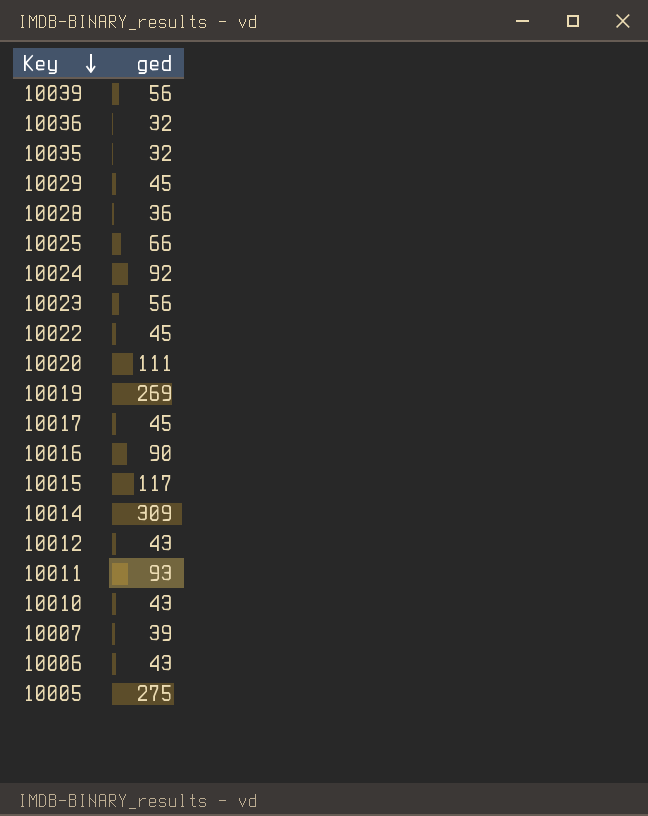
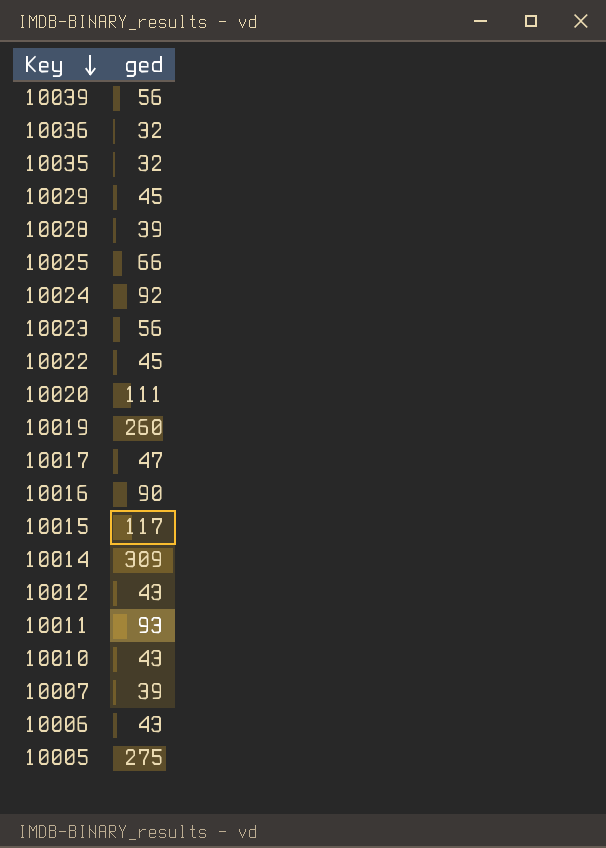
10028 | ged: 36 -> 39
10019 | ged: 269 -> 260
10017 | ged: 45 -> 47

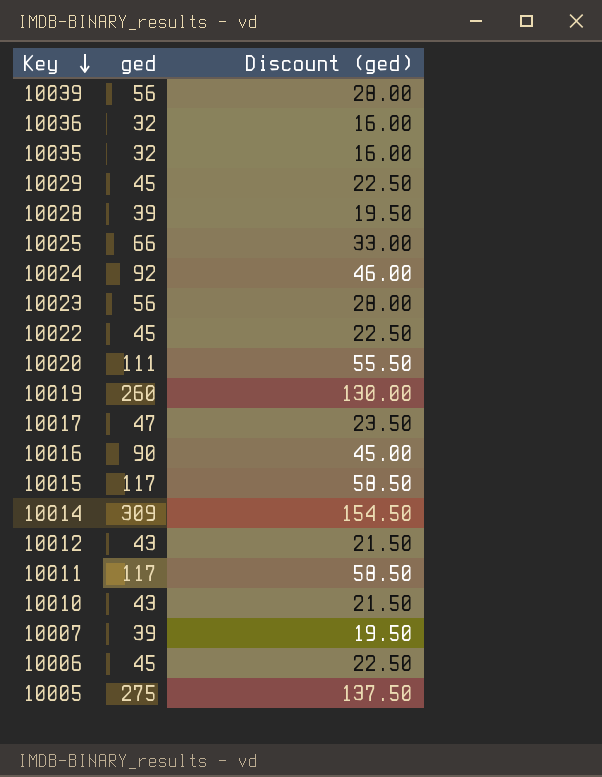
column Discount (ged) | formula: none -> [ged] * 0.5
10011 | ged: 93 -> 117
10006 | ged: 43 -> 45

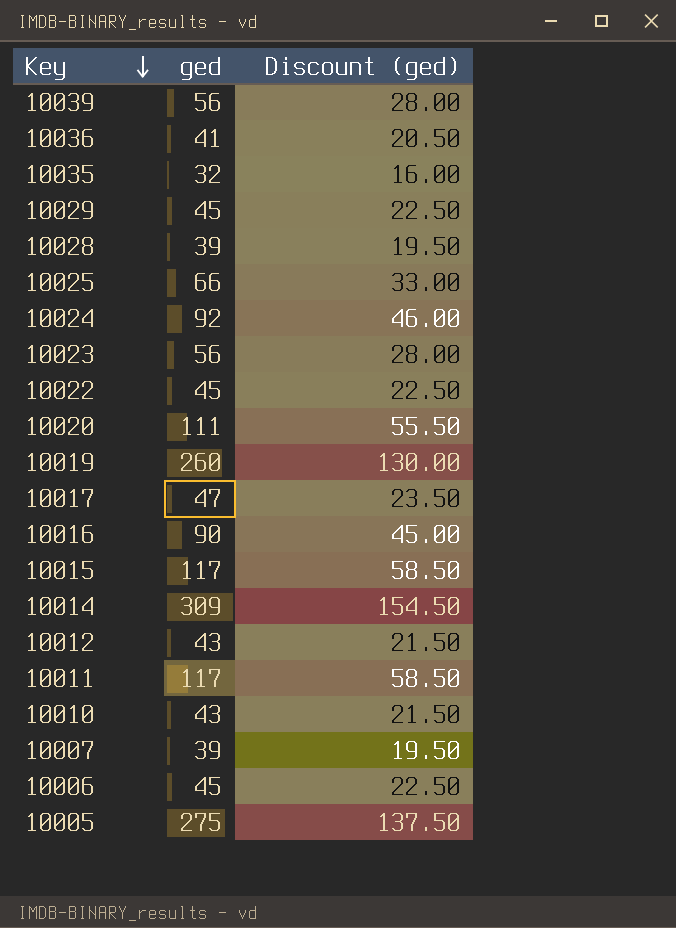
10036 | ged: 32 -> 41
10036 | Discount (ged): 16.00 -> 20.50

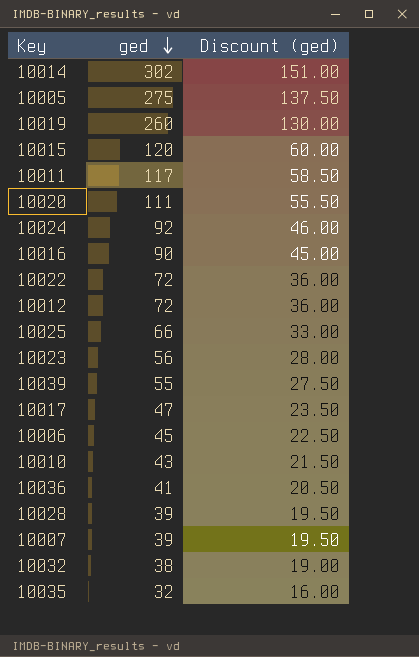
row order: Key descending -> ged descending
row 10029: 45 | 22.50 -> none
10014 | ged: 309 -> 302
10014 | Discount (ged): 154.50 -> 151.00
10015 | ged: 117 -> 120
10015 | Discount (ged): 58.50 -> 60.00
10022 | ged: 45 -> 72
10022 | Discount (ged): 22.50 -> 36.00
10012 | ged: 43 -> 72
10012 | Discount (ged): 21.50 -> 36.00
10039 | ged: 56 -> 55
10039 | Discount (ged): 28.00 -> 27.50
row 10032: none -> 38 | 19.00

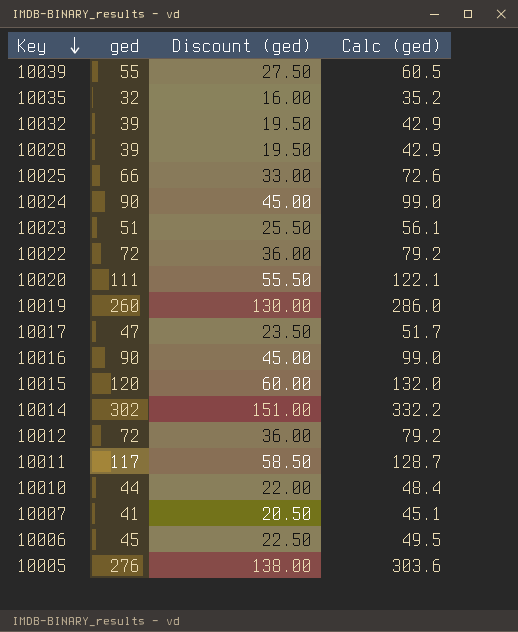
row order: ged descending -> Key descending
column Calc (ged) | formula: none -> [ged] * 1.1
row 10036: 41 | 20.50 -> none
10032 | ged: 38 -> 39
10032 | Discount (ged): 19.00 -> 19.50
10024 | ged: 92 -> 90
10024 | Discount (ged): 46.00 -> 45.00
10023 | ged: 56 -> 51
10023 | Discount (ged): 28.00 -> 25.50
10010 | ged: 43 -> 44
10010 | Discount (ged): 21.50 -> 22.00
10007 | ged: 39 -> 41
10007 | Discount (ged): 19.50 -> 20.50
10005 | ged: 275 -> 276
10005 | Discount (ged): 137.50 -> 138.00

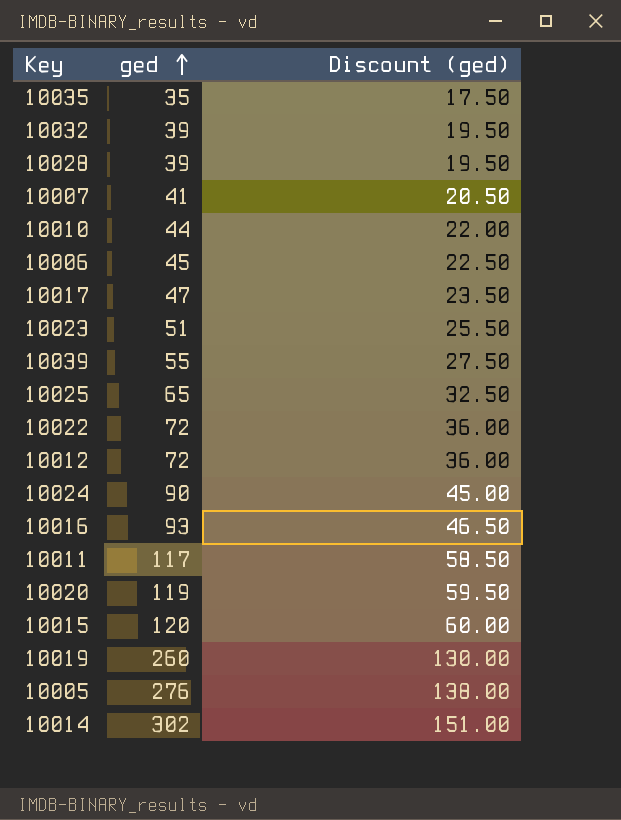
row order: Key descending -> ged ascending
column Calc (ged) | formula: [ged] * 1.1 -> none
10035 | ged: 32 -> 35
10035 | Discount (ged): 16.00 -> 17.50
10025 | ged: 66 -> 65
10025 | Discount (ged): 33.00 -> 32.50
10016 | ged: 90 -> 93
10016 | Discount (ged): 45.00 -> 46.50
10020 | ged: 111 -> 119
10020 | Discount (ged): 55.50 -> 59.50

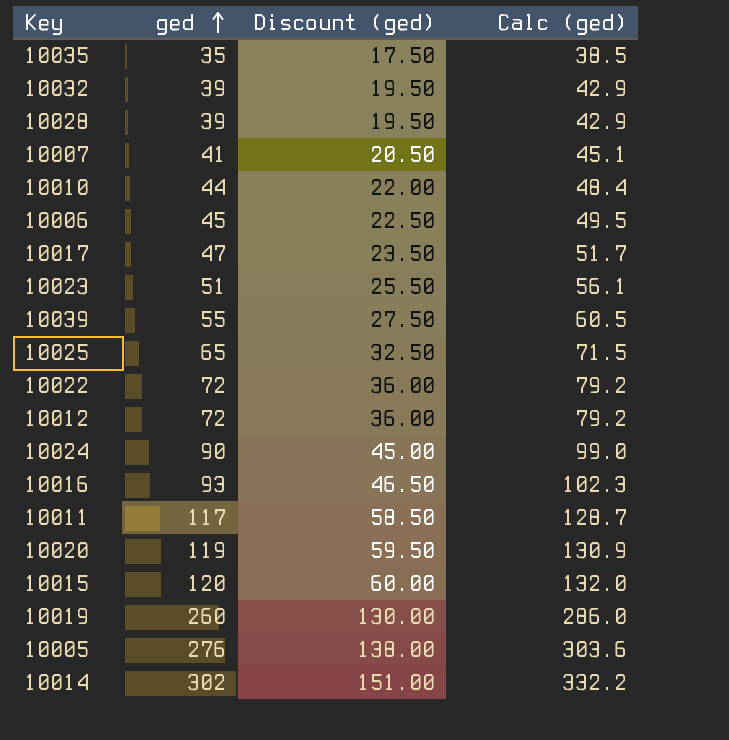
column Calc (ged) | formula: none -> [ged] * 1.1

